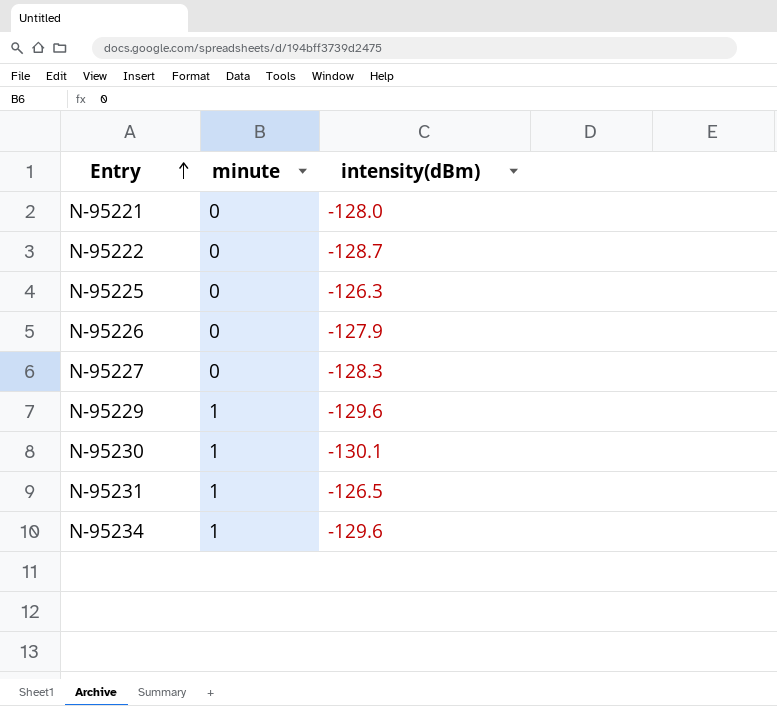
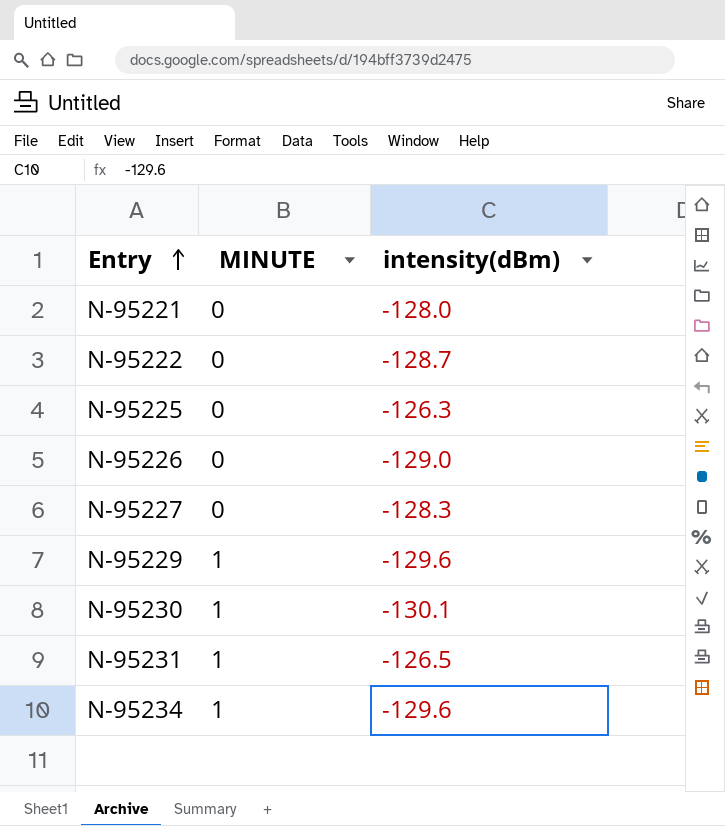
column name: minute -> MINUTE
N-95226 | intensity(dBm): -127.9 -> -129.0

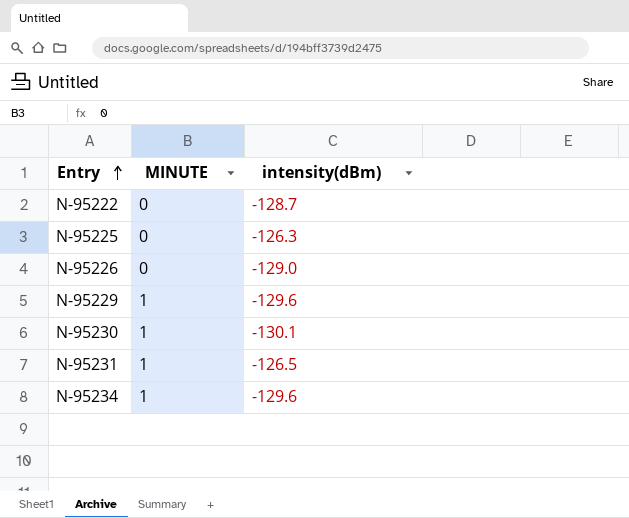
row N-95221: 0 | -128.0 -> none
row N-95227: 0 | -128.3 -> none

